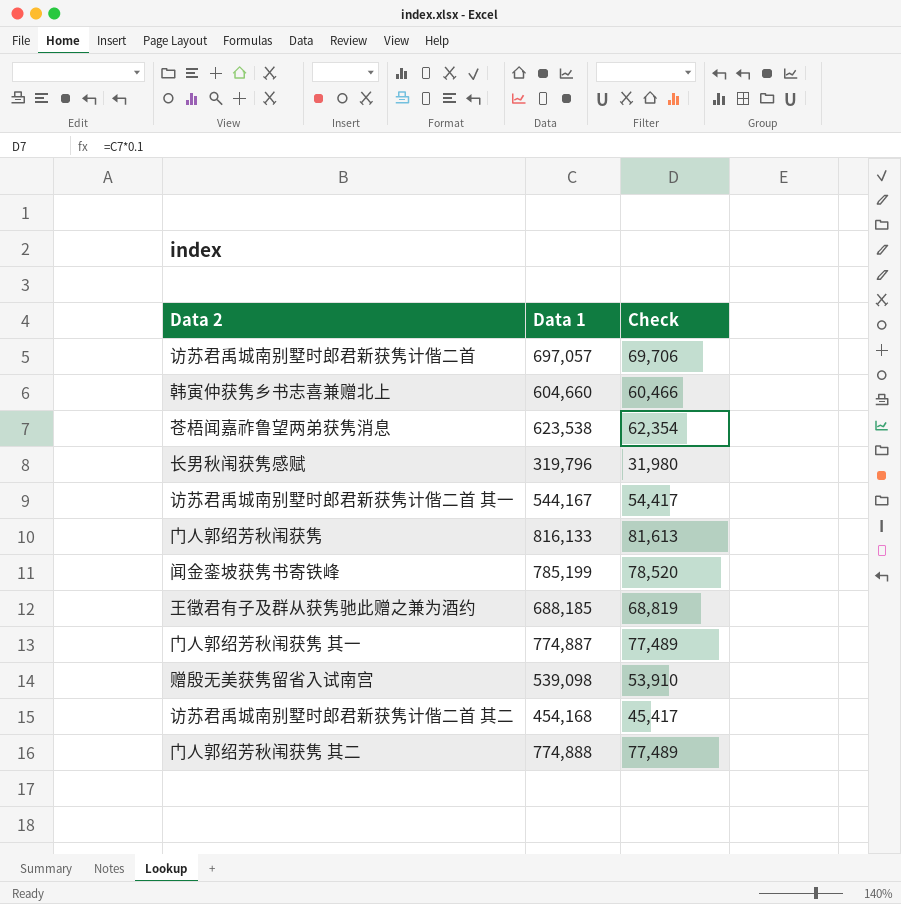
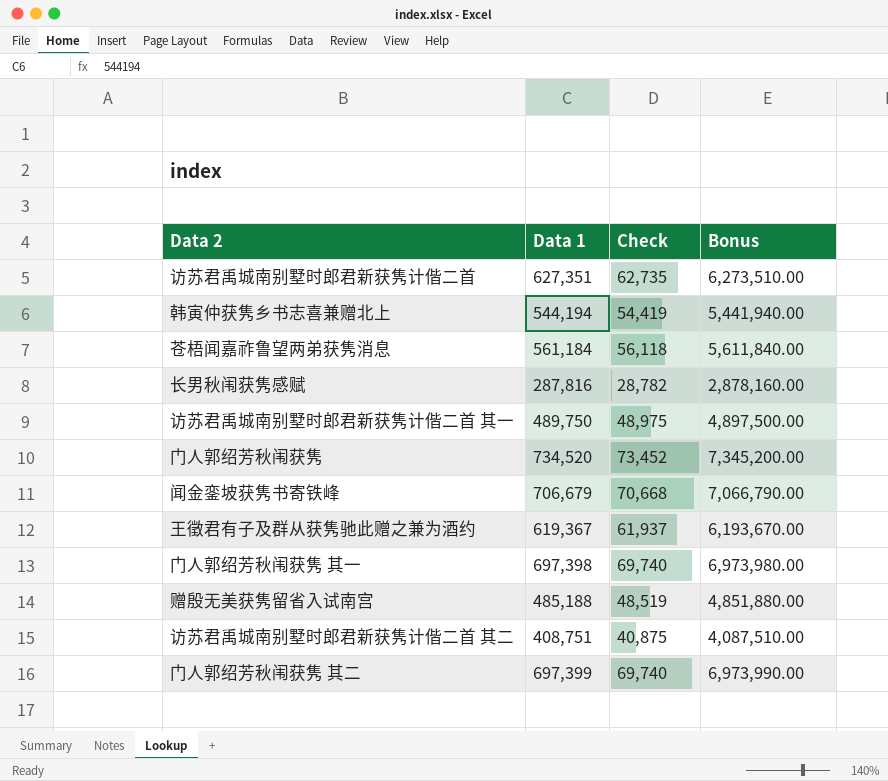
column Bonus | formula: none -> [Data 1] * 10
访苏君禹城南别墅时郎君新获隽计偕二首 | Data 1: 697,057 -> 627,351
访苏君禹城南别墅时郎君新获隽计偕二首 | Check: 69,706 -> 62,735
韩寅仲获隽乡书志喜兼赠北上 | Data 1: 604,660 -> 544,194
韩寅仲获隽乡书志喜兼赠北上 | Check: 60,466 -> 54,419
苍梧闻嘉祚鲁望两弟获隽消息 | Data 1: 623,538 -> 561,184
苍梧闻嘉祚鲁望两弟获隽消息 | Check: 62,354 -> 56,118
长男秋闱获隽感赋 | Data 1: 319,796 -> 287,816
长男秋闱获隽感赋 | Check: 31,980 -> 28,782
访苏君禹城南别墅时郎君新获隽计偕二首 其一 | Data 1: 544,167 -> 489,750
访苏君禹城南别墅时郎君新获隽计偕二首 其一 | Check: 54,417 -> 48,975
门人郭绍芳秋闱获隽 | Data 1: 816,133 -> 734,520
门人郭绍芳秋闱获隽 | Check: 81,613 -> 73,452
闻金銮坡获隽书寄铁峰 | Data 1: 785,199 -> 706,679
闻金銮坡获隽书寄铁峰 | Check: 78,520 -> 70,668
王徵君有子及群从获隽驰此赠之兼为酒约 | Data 1: 688,185 -> 619,367
王徵君有子及群从获隽驰此赠之兼为酒约 | Check: 68,819 -> 61,937
门人郭绍芳秋闱获隽 其一 | Data 1: 774,887 -> 697,398
门人郭绍芳秋闱获隽 其一 | Check: 77,489 -> 69,740
赠殷无美获隽留省入试南宫 | Data 1: 539,098 -> 485,188
赠殷无美获隽留省入试南宫 | Check: 53,910 -> 48,519
访苏君禹城南别墅时郎君新获隽计偕二首 其二 | Data 1: 454,168 -> 408,751
访苏君禹城南别墅时郎君新获隽计偕二首 其二 | Check: 45,417 -> 40,875
门人郭绍芳秋闱获隽 其二 | Data 1: 774,888 -> 697,399
门人郭绍芳秋闱获隽 其二 | Check: 77,489 -> 69,740

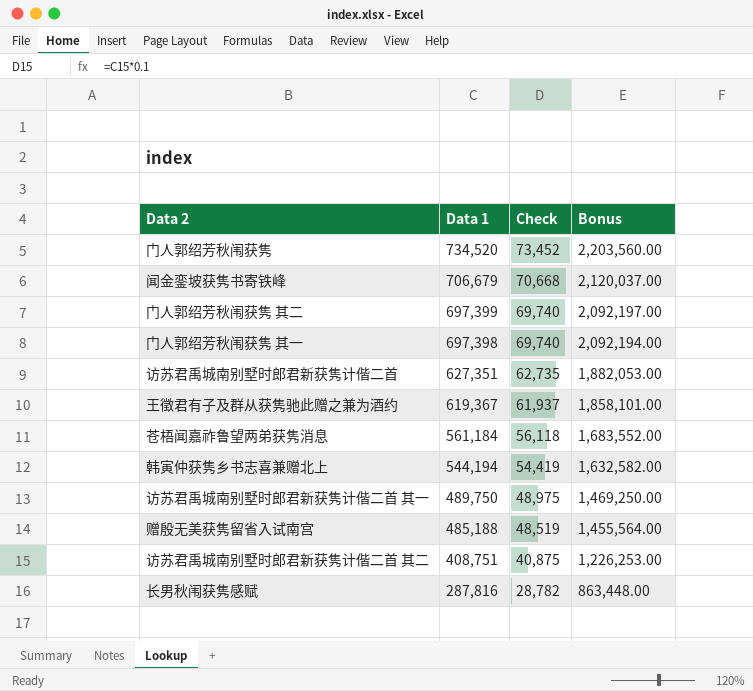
row order: none -> Data 1 descending
column Bonus | formula: [Data 1] * 10 -> [Data 1] * 3

